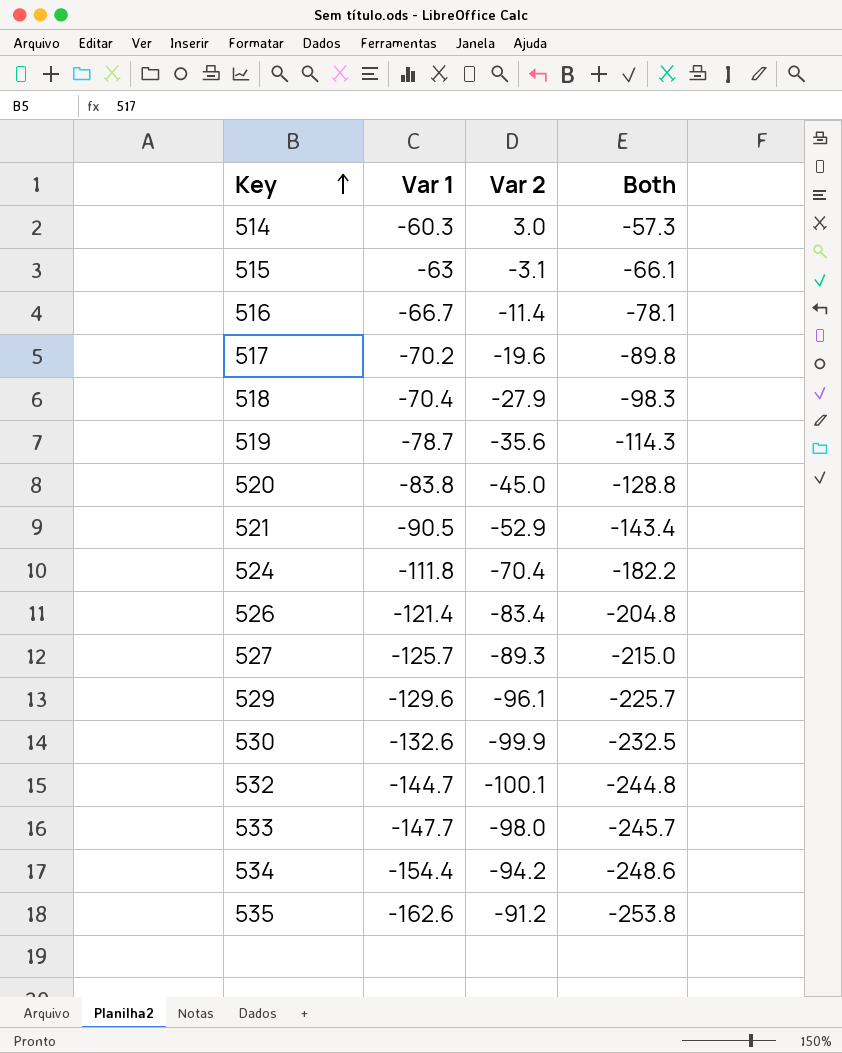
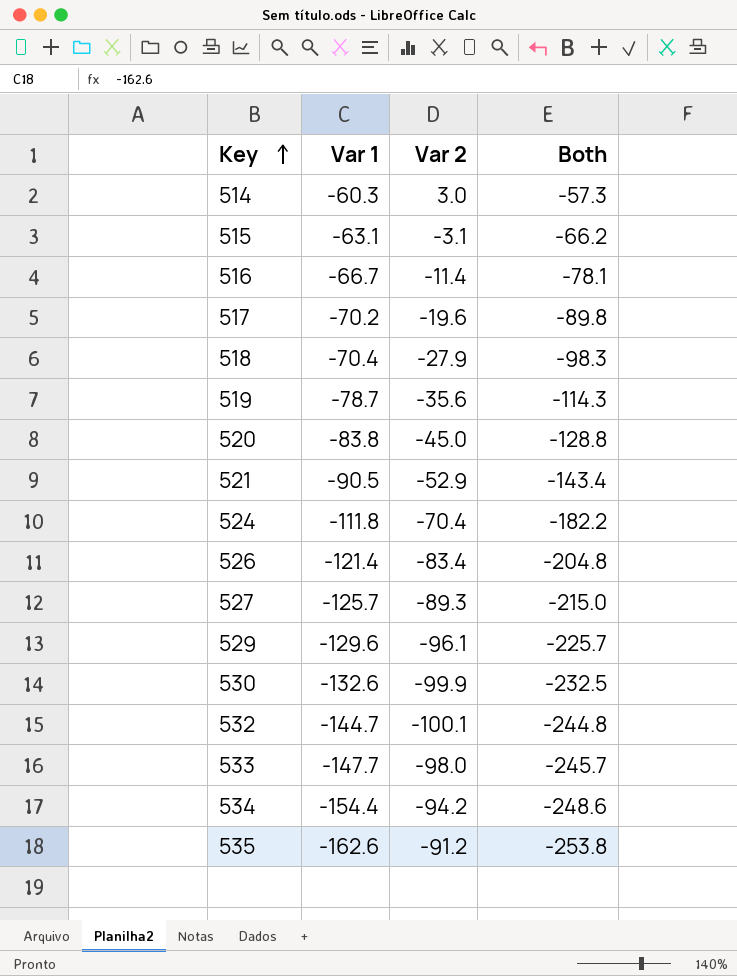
515 | Var 1: -63 -> -63.1
515 | Both: -66.1 -> -66.2

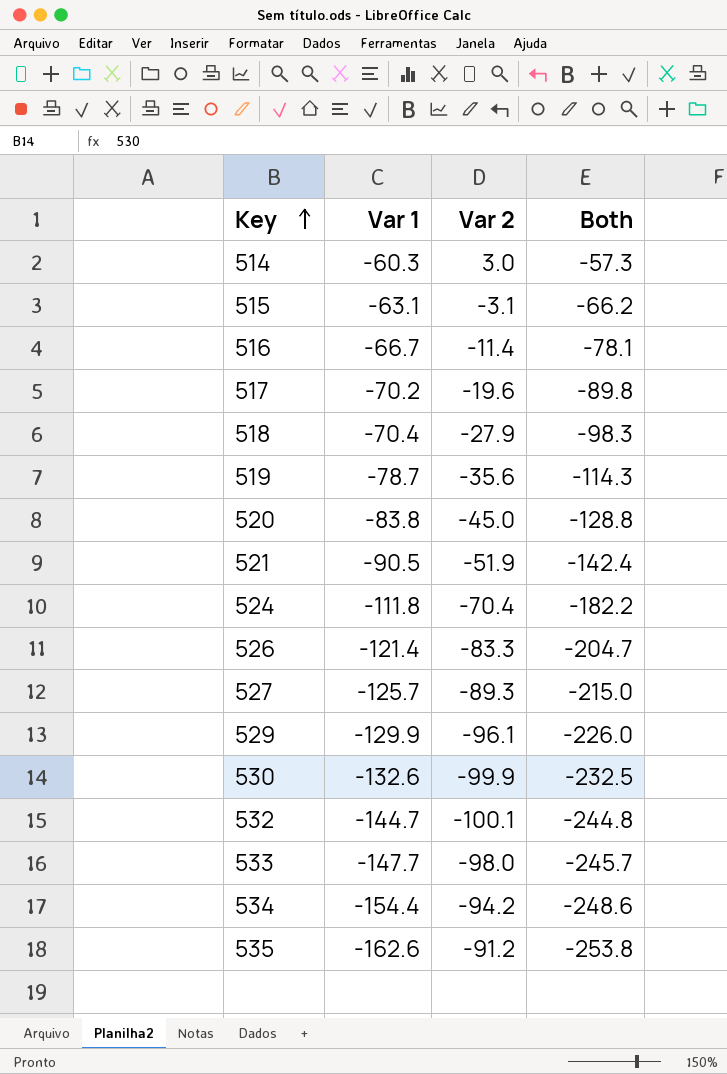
521 | Var 2: -52.9 -> -51.9
521 | Both: -143.4 -> -142.4
526 | Var 2: -83.4 -> -83.3
526 | Both: -204.8 -> -204.7
529 | Var 1: -129.6 -> -129.9
529 | Both: -225.7 -> -226.0

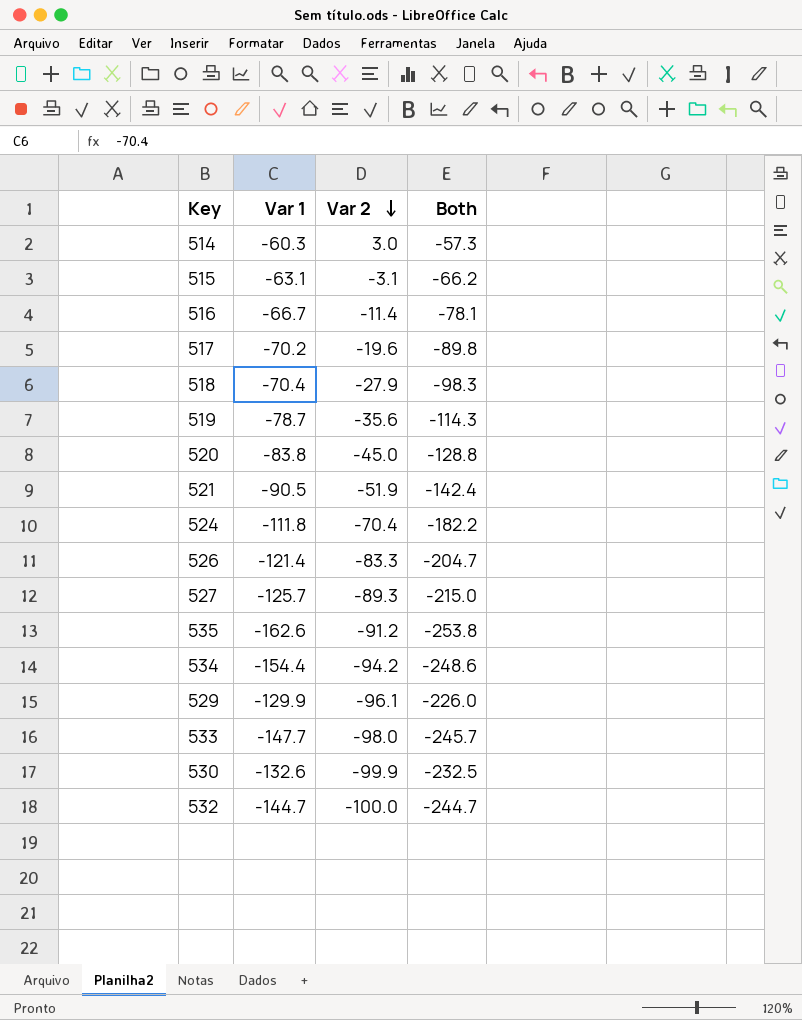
row order: Key ascending -> Var 2 descending
532 | Var 2: -100.1 -> -100.0
532 | Both: -244.8 -> -244.7

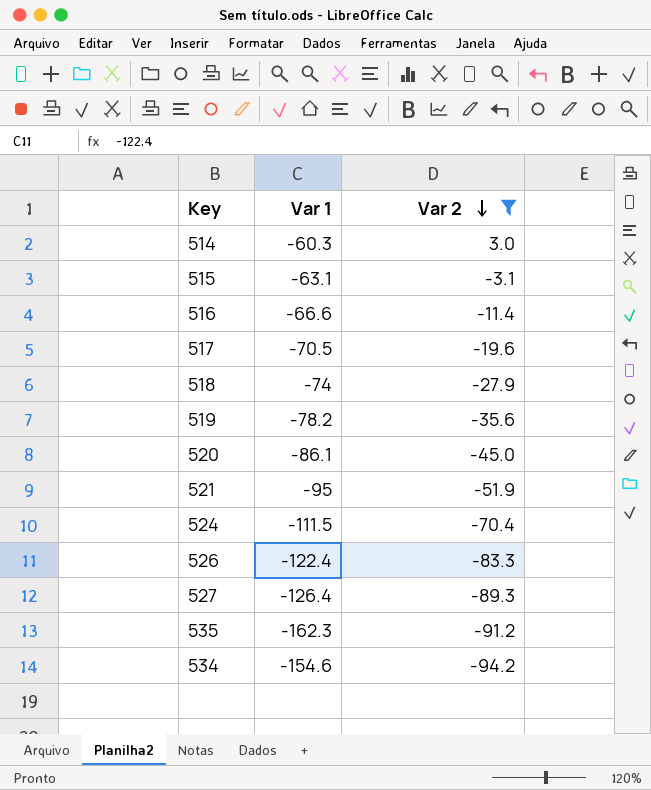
filter: none -> Var 2 >= -94.2
column Both | formula: [Var 1] + [Var 2] -> none
516 | Var 1: -66.7 -> -66.6
517 | Var 1: -70.2 -> -70.5
518 | Var 1: -70.4 -> -74
519 | Var 1: -78.7 -> -78.2
520 | Var 1: -83.8 -> -86.1
521 | Var 1: -90.5 -> -95
524 | Var 1: -111.8 -> -111.5
526 | Var 1: -121.4 -> -122.4
527 | Var 1: -125.7 -> -126.4
535 | Var 1: -162.6 -> -162.3
534 | Var 1: -154.4 -> -154.6

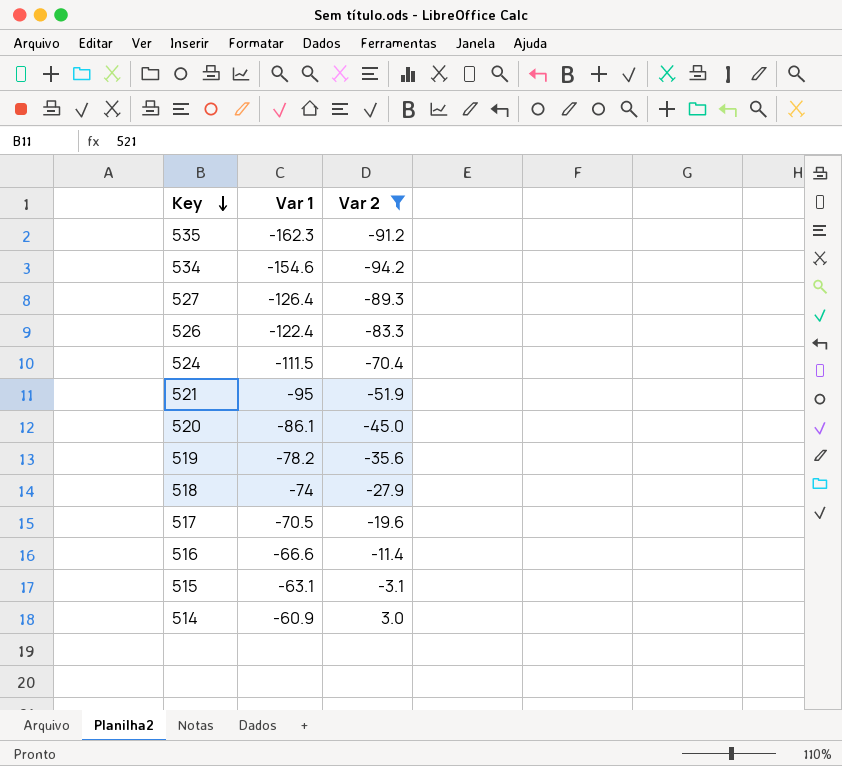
row order: Var 2 descending -> Key descending
514 | Var 1: -60.3 -> -60.9

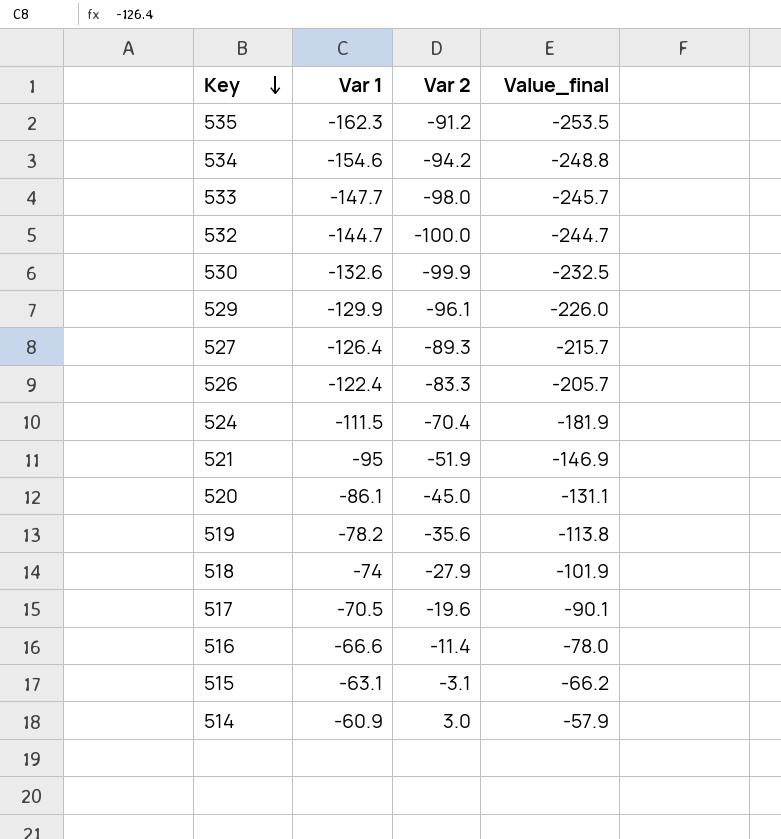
filter: Var 2 >= -94.2 -> none
column Value_final | formula: none -> [Var 1] + [Var 2]

